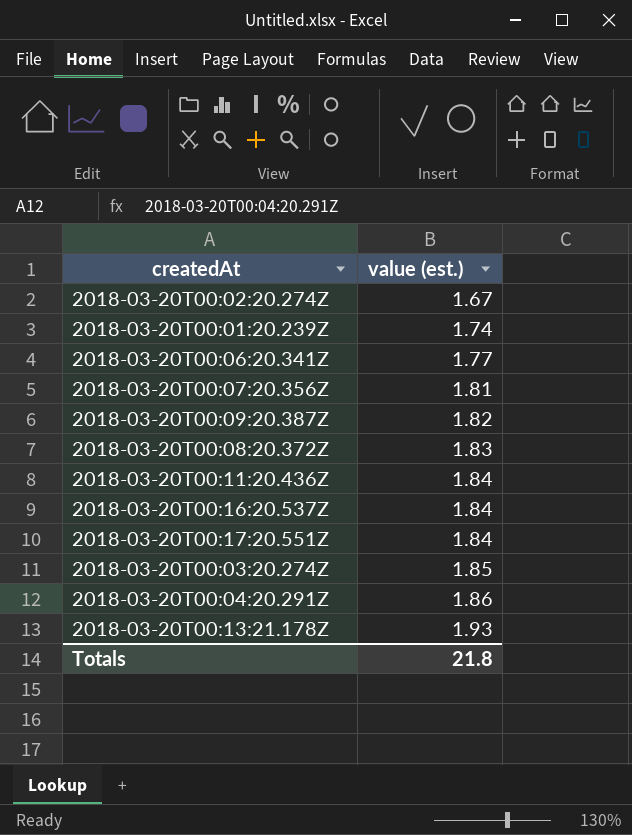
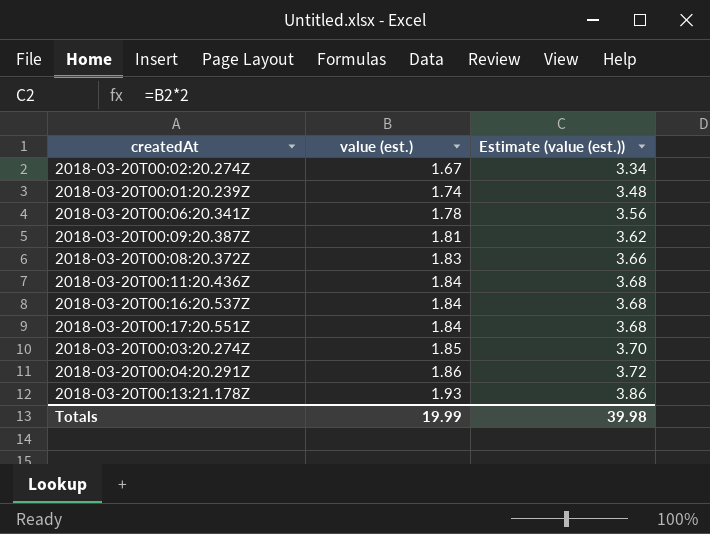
column Estimate (value (est.)) | formula: none -> [value (est.)] * 2
row 2018-03-20T00:07:20.356Z: 1.81 -> none
2018-03-20T00:06:20.341Z | value (est.): 1.77 -> 1.78
2018-03-20T00:09:20.387Z | value (est.): 1.82 -> 1.81
Totals | value (est.): 21.8 -> 19.99

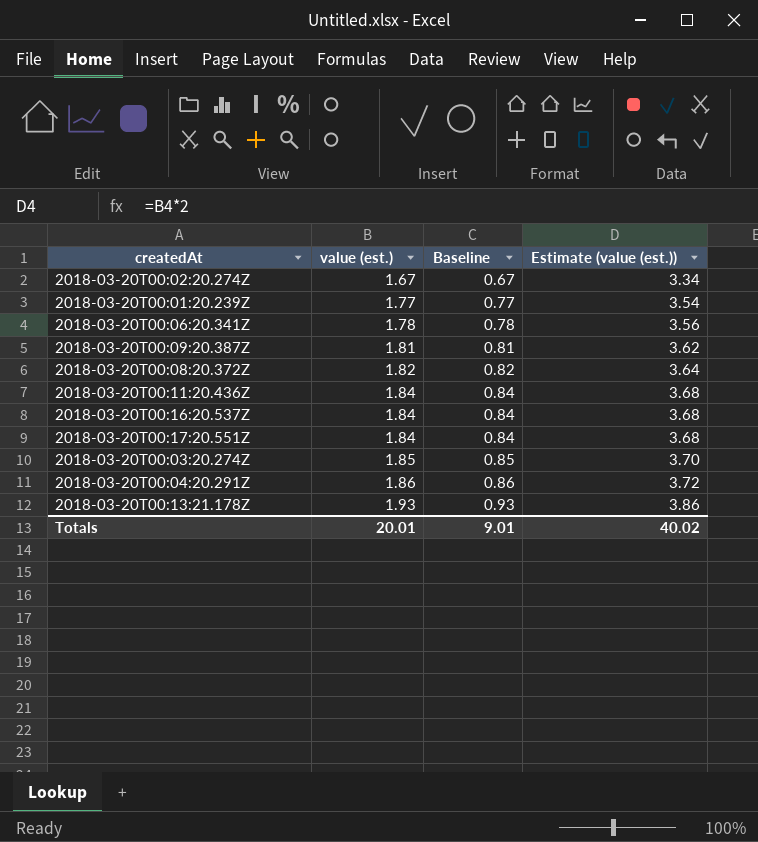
column Baseline | formula: none -> [value (est.)] - 1
2018-03-20T00:01:20.239Z | value (est.): 1.74 -> 1.77
2018-03-20T00:01:20.239Z | Estimate (value (est.)): 3.48 -> 3.54
2018-03-20T00:08:20.372Z | value (est.): 1.83 -> 1.82
2018-03-20T00:08:20.372Z | Estimate (value (est.)): 3.66 -> 3.64
Totals | value (est.): 19.99 -> 20.01
Totals | Estimate (value (est.)): 39.98 -> 40.02

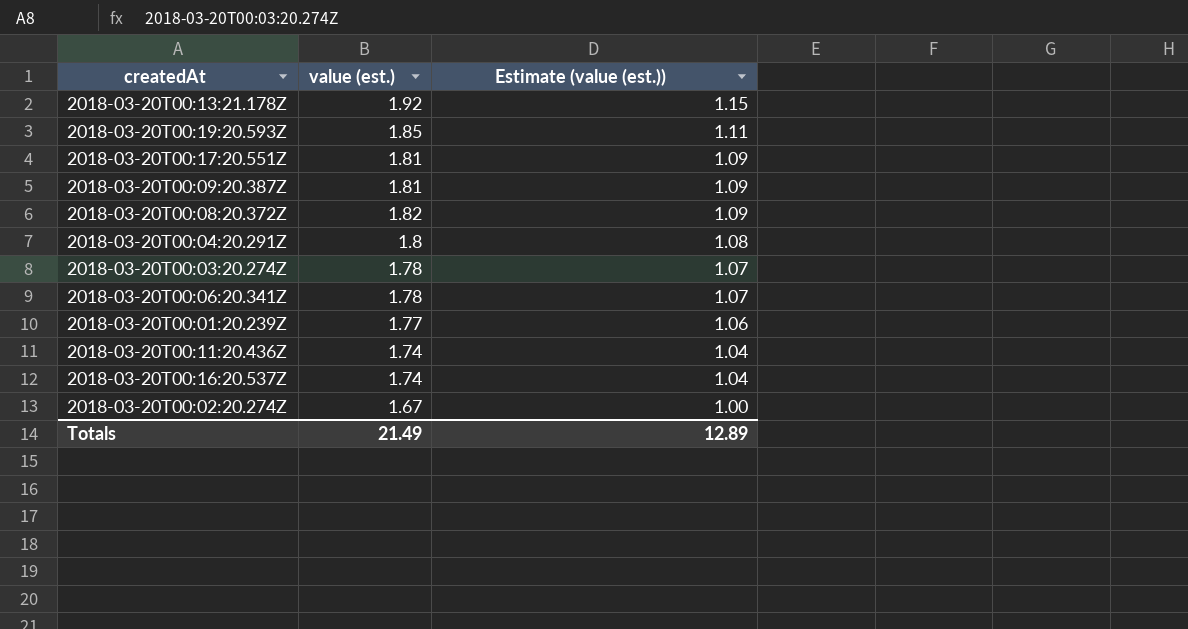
row order: value (est.) ascending -> Estimate (value (est.)) descending
column Baseline | formula: [value (est.)] - 1 -> none
column Estimate (value (est.)) | formula: [value (est.)] * 2 -> [value (est.)] * 0.6
2018-03-20T00:13:21.178Z | value (est.): 1.93 -> 1.92
row 2018-03-20T00:19:20.593Z: none -> 1.85 | 1.11
2018-03-20T00:17:20.551Z | value (est.): 1.84 -> 1.81
2018-03-20T00:04:20.291Z | value (est.): 1.86 -> 1.8
2018-03-20T00:03:20.274Z | value (est.): 1.85 -> 1.78
2018-03-20T00:11:20.436Z | value (est.): 1.84 -> 1.74
2018-03-20T00:16:20.537Z | value (est.): 1.84 -> 1.74
Totals | value (est.): 20.01 -> 21.49
Totals | Estimate (value (est.)): 40.02 -> 12.89

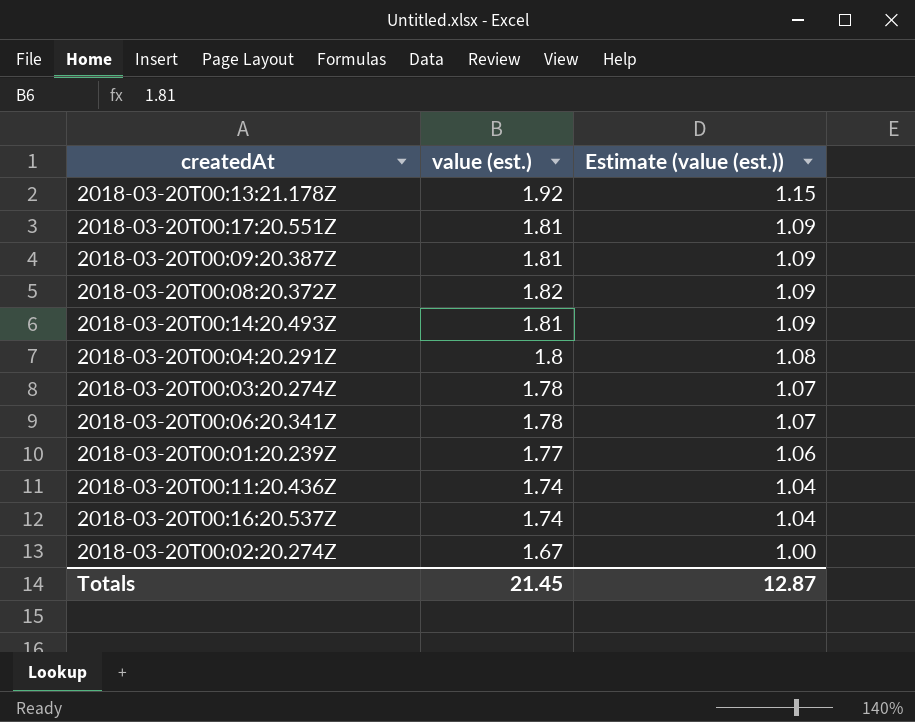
row 2018-03-20T00:19:20.593Z: 1.85 | 1.11 -> none
row 2018-03-20T00:14:20.493Z: none -> 1.81 | 1.09
Totals | value (est.): 21.49 -> 21.45
Totals | Estimate (value (est.)): 12.89 -> 12.87

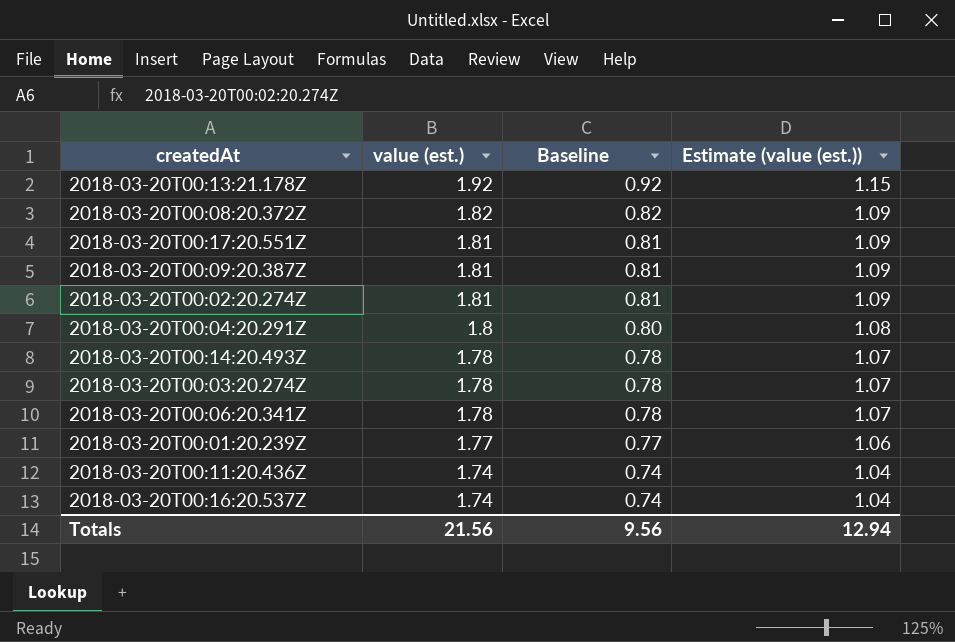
row order: Estimate (value (est.)) descending -> value (est.) descending
column Baseline | formula: none -> [value (est.)] - 1
2018-03-20T00:02:20.274Z | value (est.): 1.67 -> 1.81
2018-03-20T00:02:20.274Z | Estimate (value (est.)): 1.00 -> 1.09
2018-03-20T00:14:20.493Z | value (est.): 1.81 -> 1.78
2018-03-20T00:14:20.493Z | Estimate (value (est.)): 1.09 -> 1.07
Totals | value (est.): 21.45 -> 21.56
Totals | Estimate (value (est.)): 12.87 -> 12.94

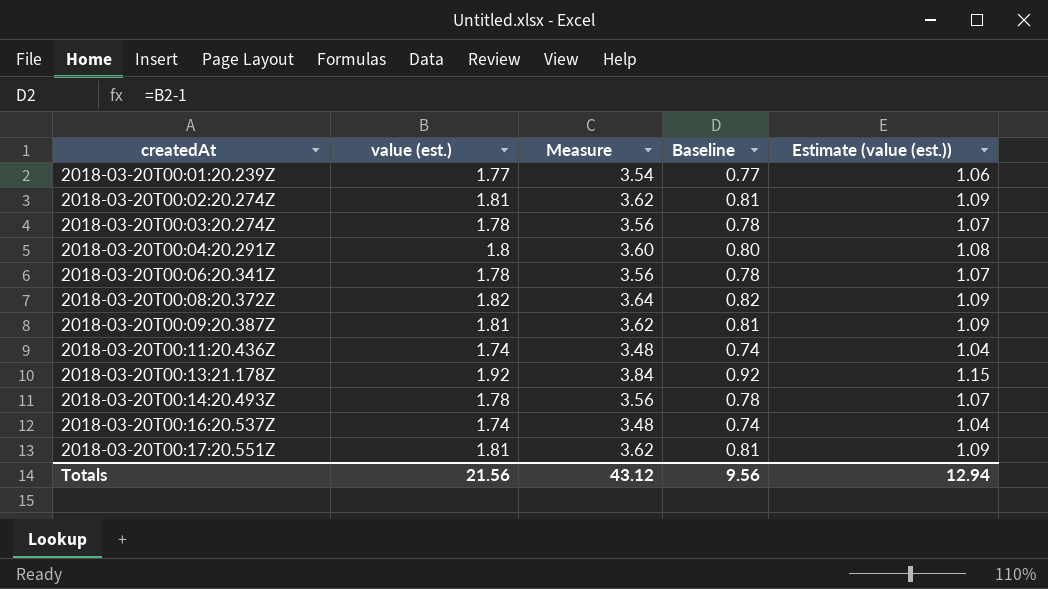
row order: value (est.) descending -> createdAt ascending
column Measure | formula: none -> [value (est.)] * 2

